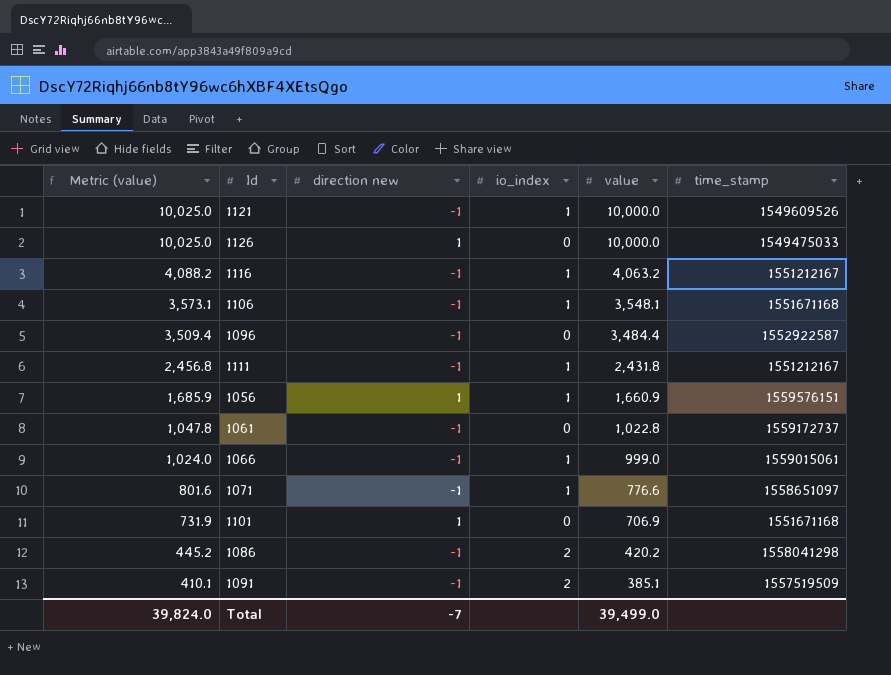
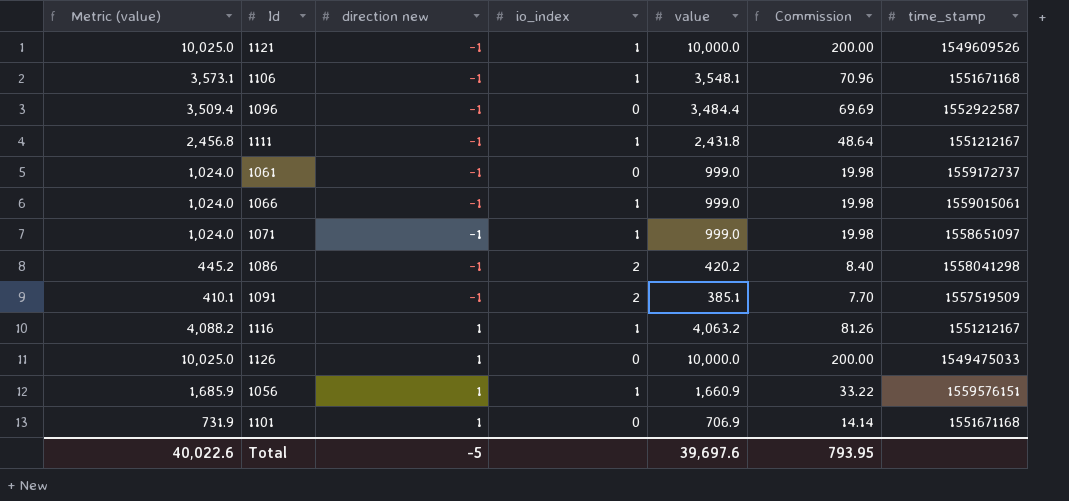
row order: Metric (value) descending -> direction new ascending
column Commission | formula: none -> [value] * 0.02
1061 | Metric (value): 1,047.8 -> 1,024.0
1061 | value: 1,022.8 -> 999.0
1071 | Metric (value): 801.6 -> 1,024.0
1071 | value: 776.6 -> 999.0
1116 | direction new: -1 -> 1
Total | Metric (value): 39,824.0 -> 40,022.6
Total | direction new: -7 -> -5
Total | value: 39,499.0 -> 39,697.6

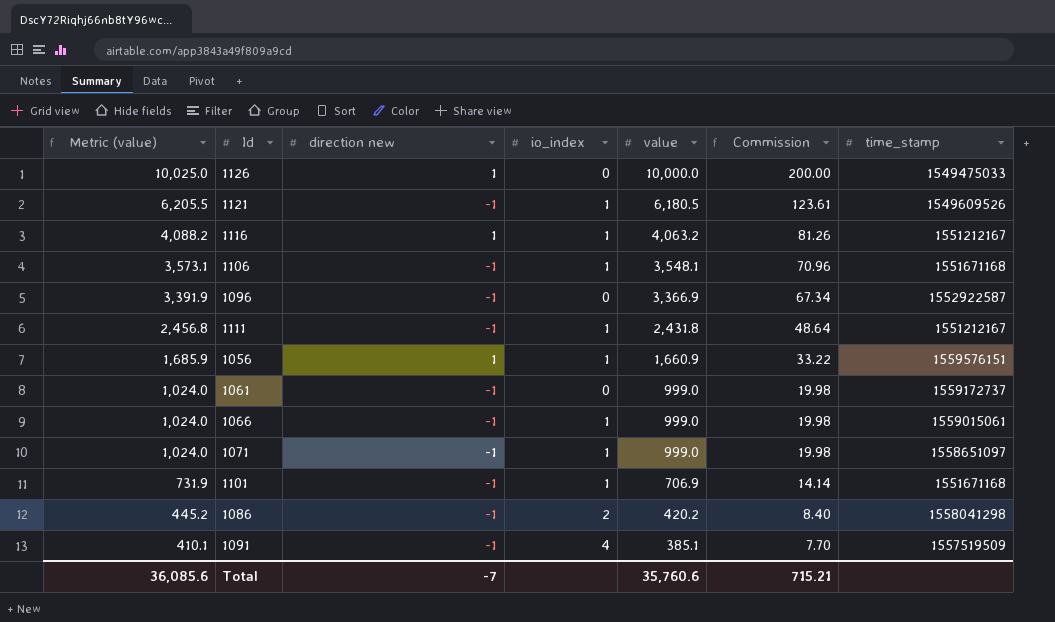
row order: direction new ascending -> Metric (value) descending
1121 | Metric (value): 10,025.0 -> 6,205.5
1121 | value: 10,000.0 -> 6,180.5
1121 | Commission: 200.00 -> 123.61
1096 | Metric (value): 3,509.4 -> 3,391.9
1096 | value: 3,484.4 -> 3,366.9
1096 | Commission: 69.69 -> 67.34
1101 | direction new: 1 -> -1
1101 | io_index: 0 -> 1
1091 | io_index: 2 -> 4
Total | Metric (value): 40,022.6 -> 36,085.6
Total | direction new: -5 -> -7
Total | value: 39,697.6 -> 35,760.6
Total | Commission: 793.95 -> 715.21

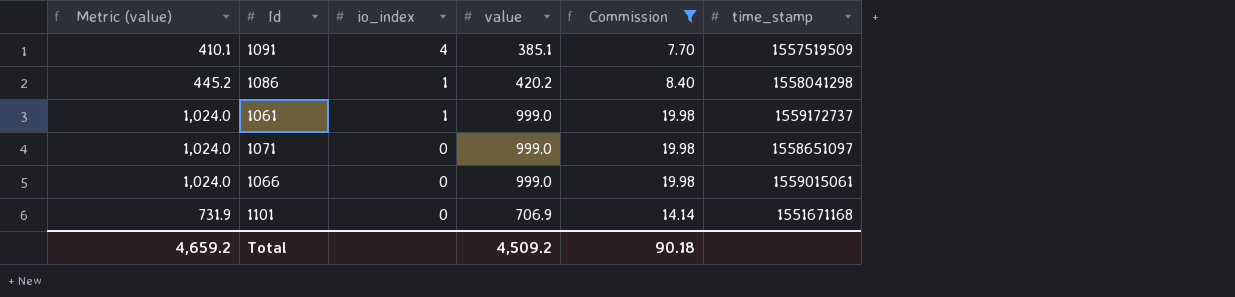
filter: none -> Commission <= 19.98
row order: Metric (value) descending -> io_index descending
column direction new | position: 3 -> none
1086 | io_index: 2 -> 1
1061 | io_index: 0 -> 1
1071 | io_index: 1 -> 0
1066 | io_index: 1 -> 0
1101 | io_index: 1 -> 0
Total | Metric (value): 36,085.6 -> 4,659.2
Total | value: 35,760.6 -> 4,509.2
Total | Commission: 715.21 -> 90.18

